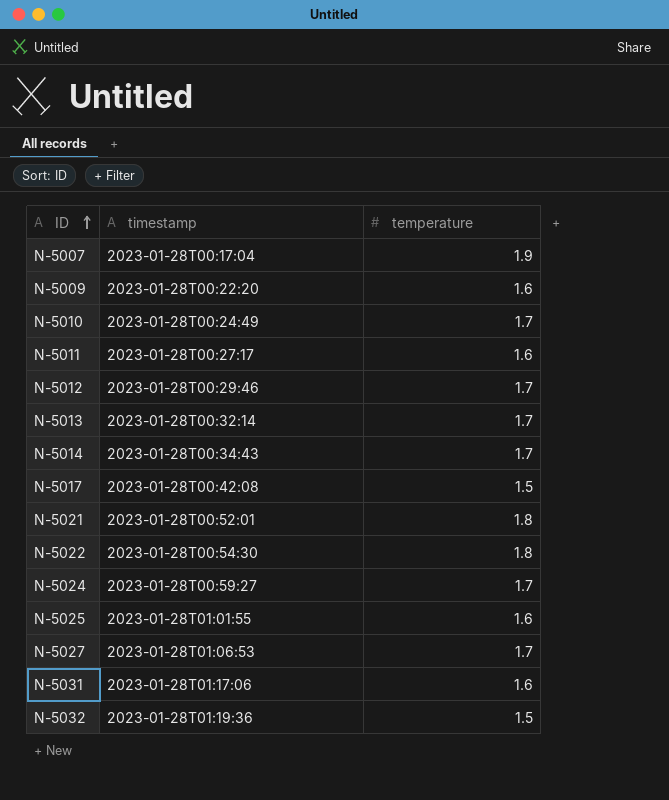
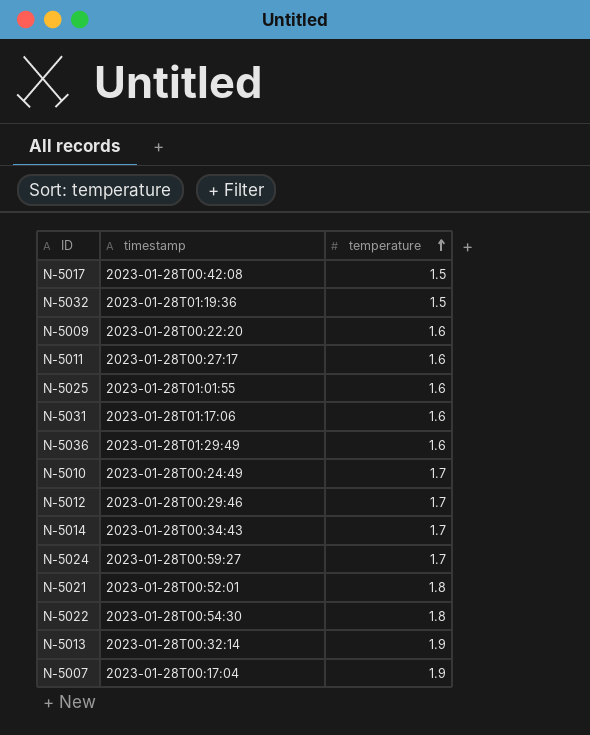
row order: ID ascending -> temperature ascending
row N-5027: 2023-01-28T01:06:53 | 1.7 -> none
row N-5036: none -> 2023-01-28T01:29:49 | 1.6
N-5013 | temperature: 1.7 -> 1.9

